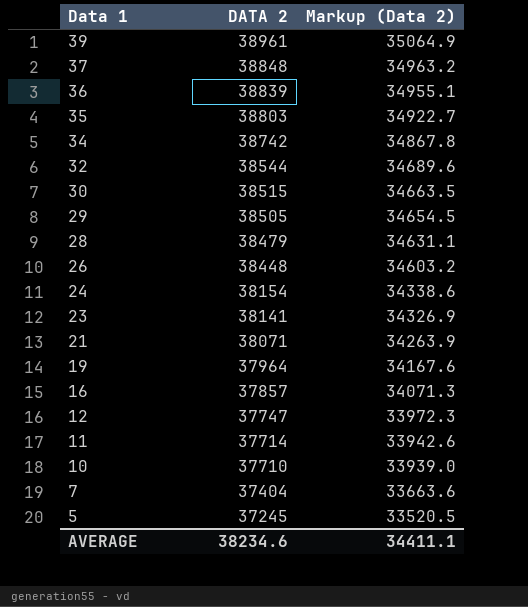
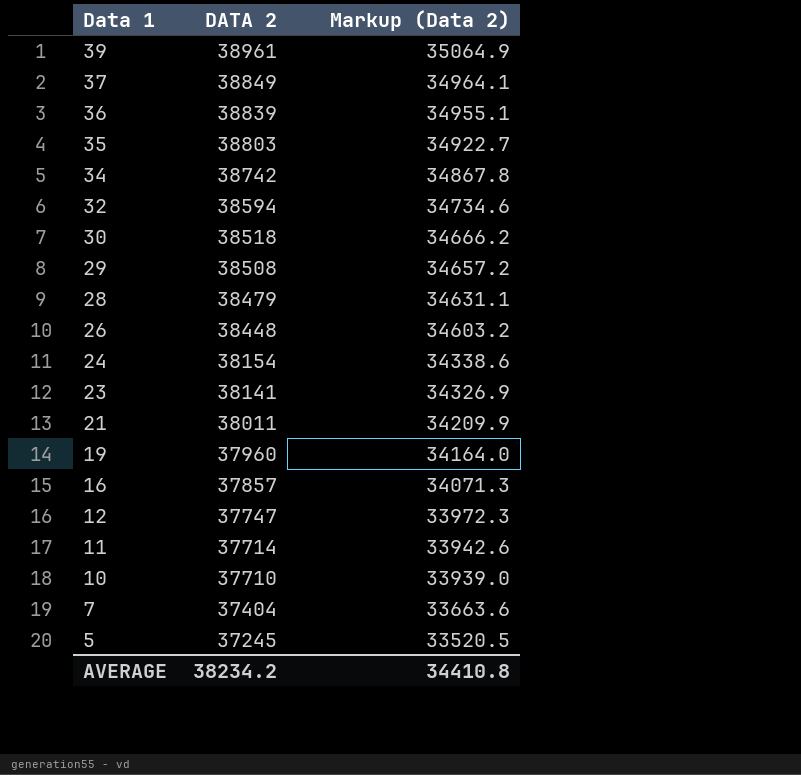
37 | DATA 2: 38848 -> 38849
37 | Markup (Data 2): 34963.2 -> 34964.1
32 | DATA 2: 38544 -> 38594
32 | Markup (Data 2): 34689.6 -> 34734.6
30 | DATA 2: 38515 -> 38518
30 | Markup (Data 2): 34663.5 -> 34666.2
29 | DATA 2: 38505 -> 38508
29 | Markup (Data 2): 34654.5 -> 34657.2
21 | DATA 2: 38071 -> 38011
21 | Markup (Data 2): 34263.9 -> 34209.9
19 | DATA 2: 37964 -> 37960
19 | Markup (Data 2): 34167.6 -> 34164.0
AVERAGE | DATA 2: 38234.6 -> 38234.2
AVERAGE | Markup (Data 2): 34411.1 -> 34410.8

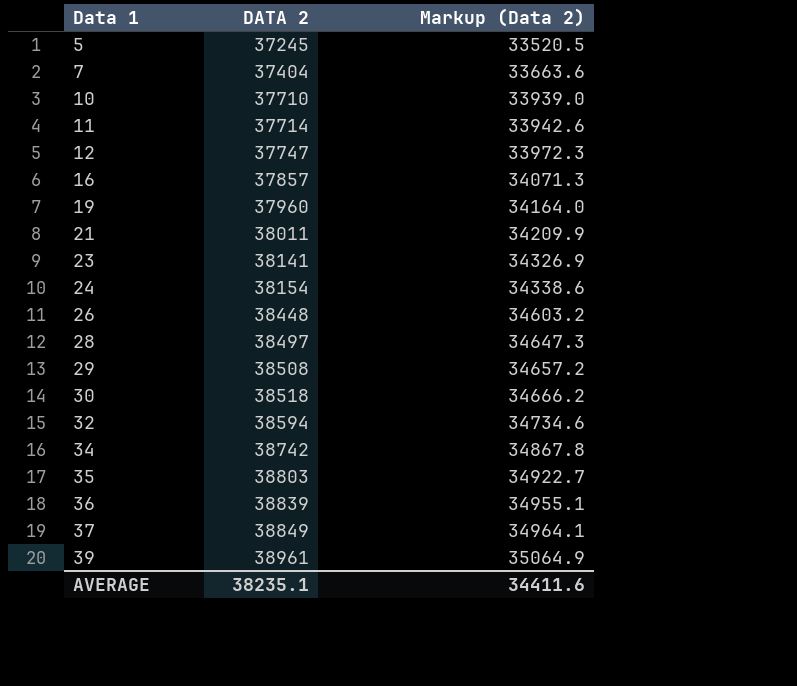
row order: Data 1 descending -> Data 1 ascending
28 | DATA 2: 38479 -> 38497
28 | Markup (Data 2): 34631.1 -> 34647.3
AVERAGE | DATA 2: 38234.2 -> 38235.1
AVERAGE | Markup (Data 2): 34410.8 -> 34411.6

